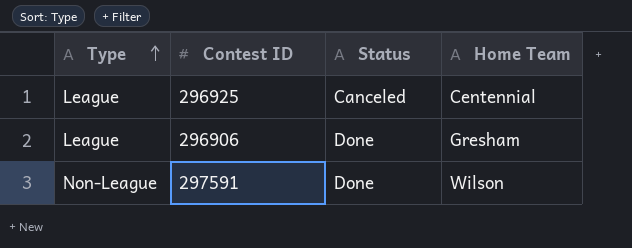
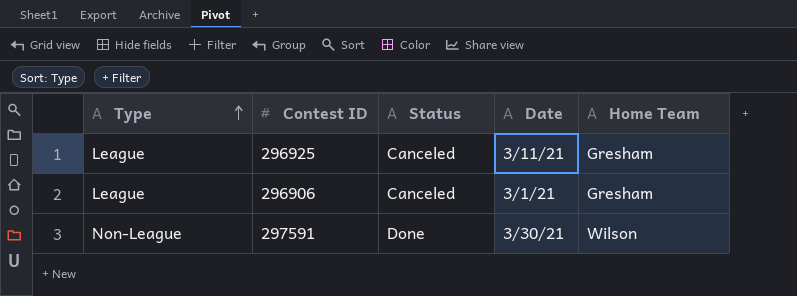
column Date | position: none -> 4
296925 | Home Team: Centennial -> Gresham
296906 | Status: Done -> Canceled

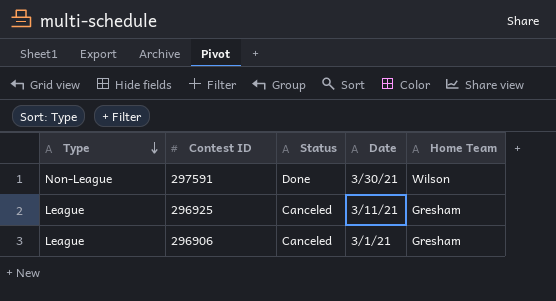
row order: Type ascending -> Type descending

